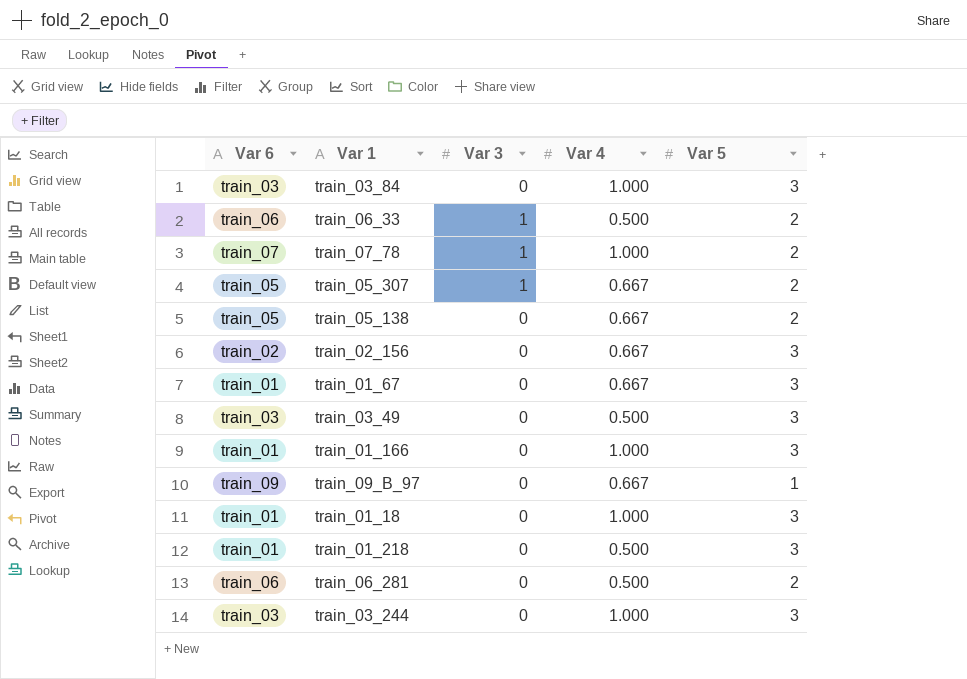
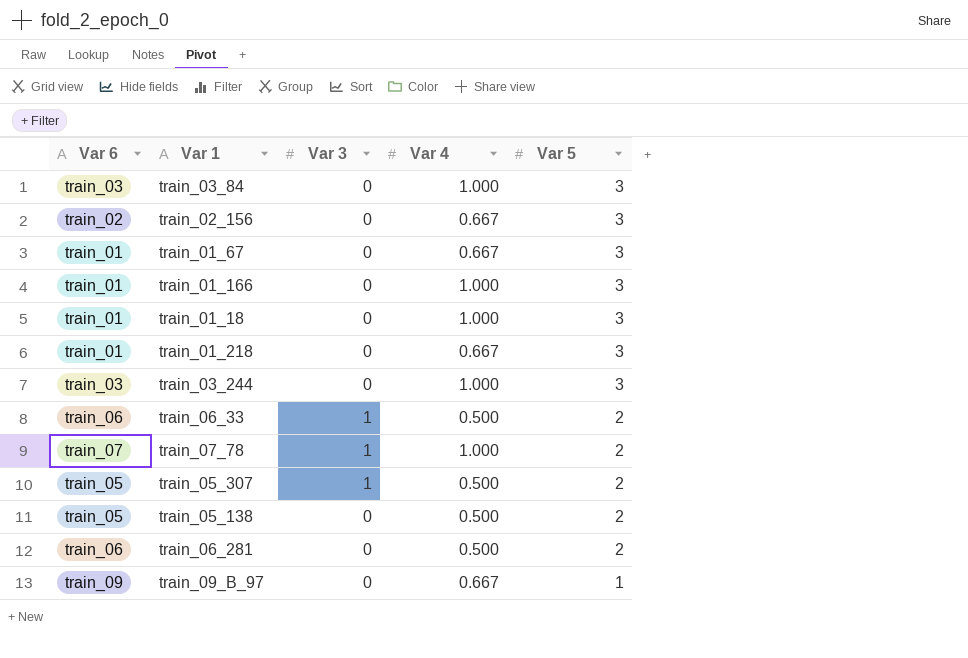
row order: none -> Var 5 descending
row train_03_49: train_03 | 0 | 0.500 | 3 -> none
train_01_218 | Var 4: 0.500 -> 0.667
train_05_307 | Var 4: 0.667 -> 0.500
train_05_138 | Var 4: 0.667 -> 0.500

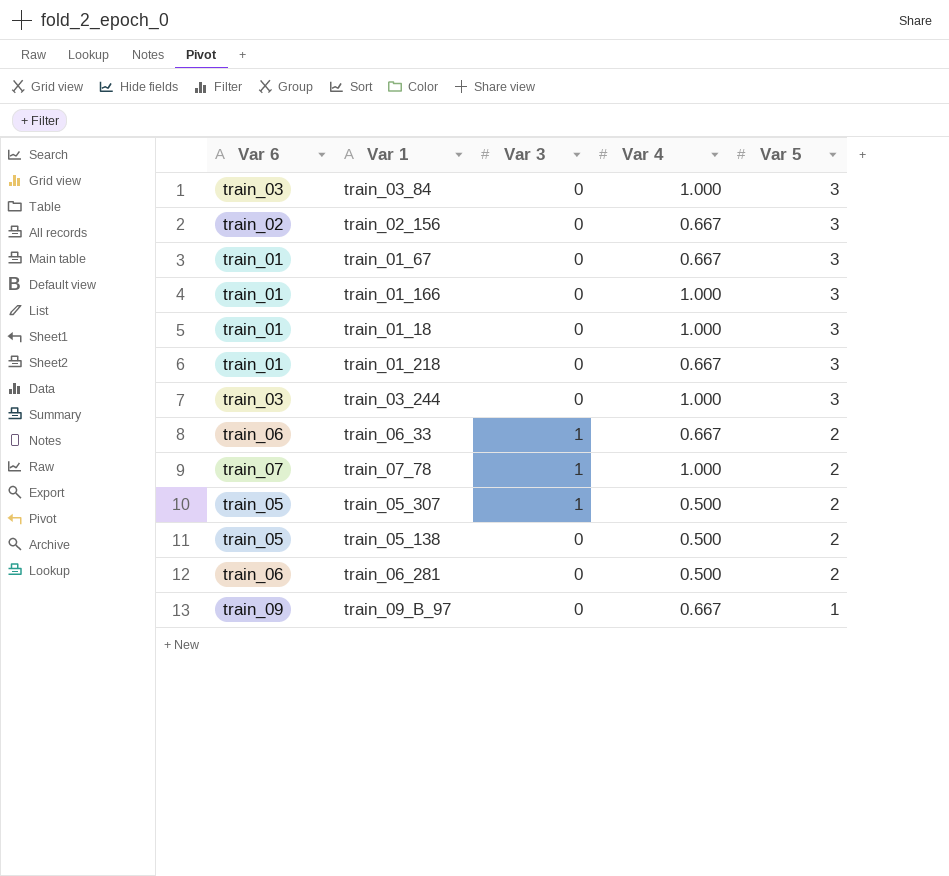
train_06_33 | Var 4: 0.500 -> 0.667

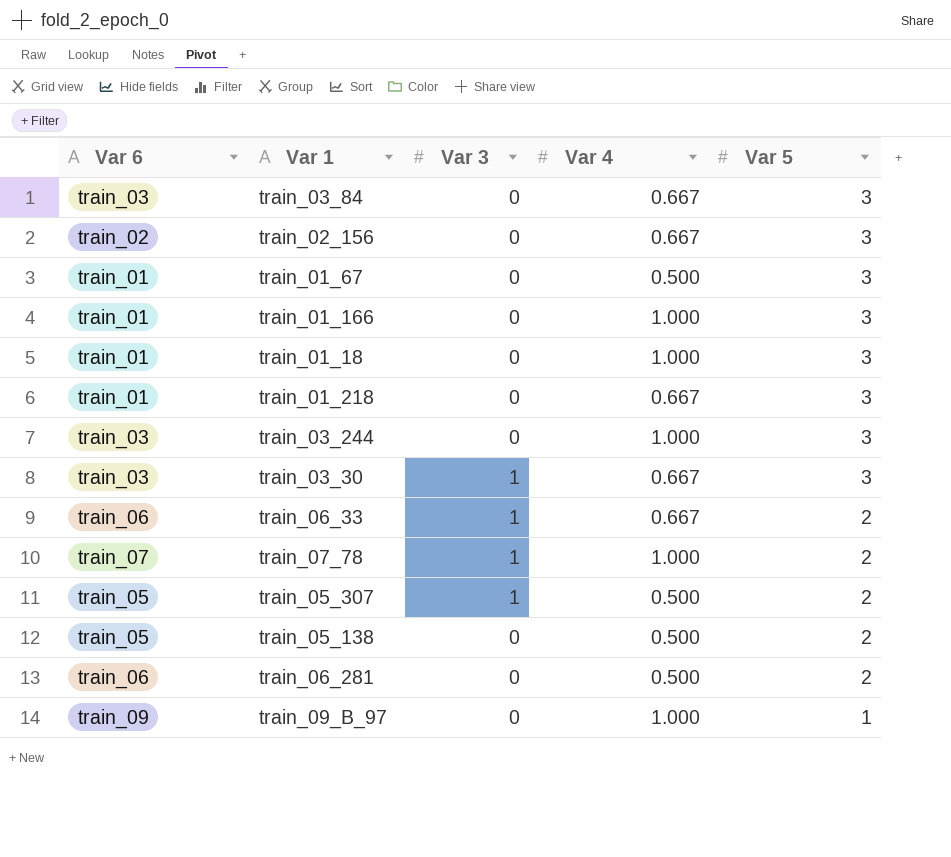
train_03_84 | Var 4: 1.000 -> 0.667
train_01_67 | Var 4: 0.667 -> 0.500
row train_03_30: none -> train_03 | 1 | 0.667 | 3
train_09_B_97 | Var 4: 0.667 -> 1.000

